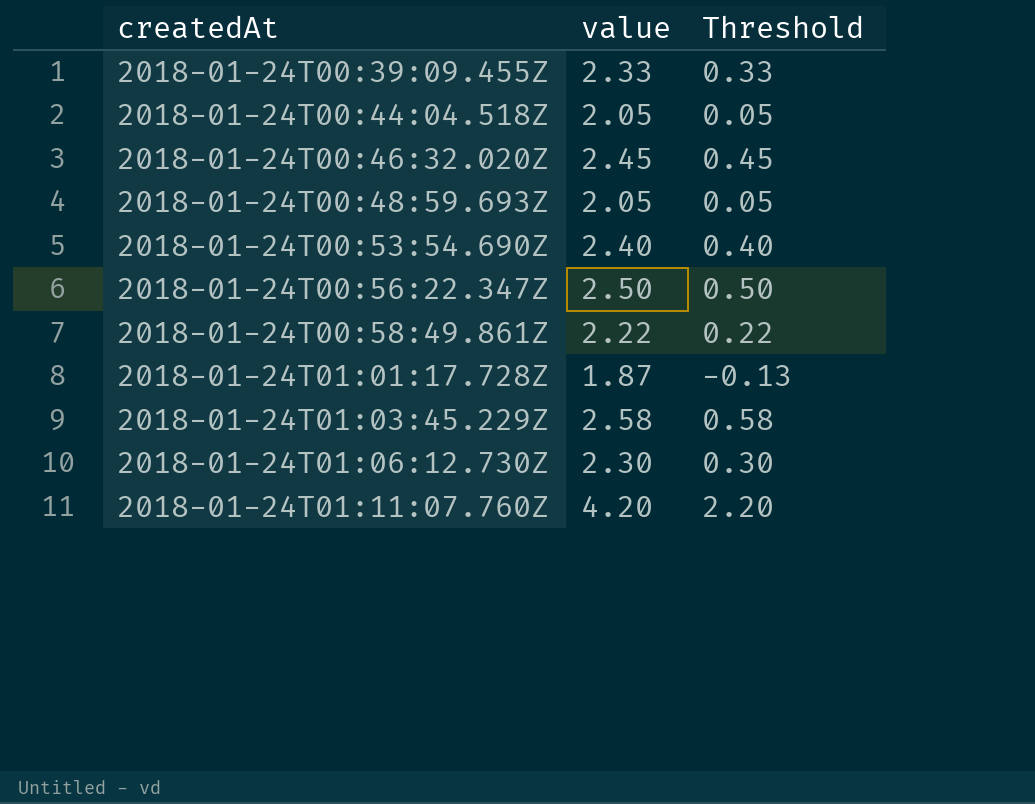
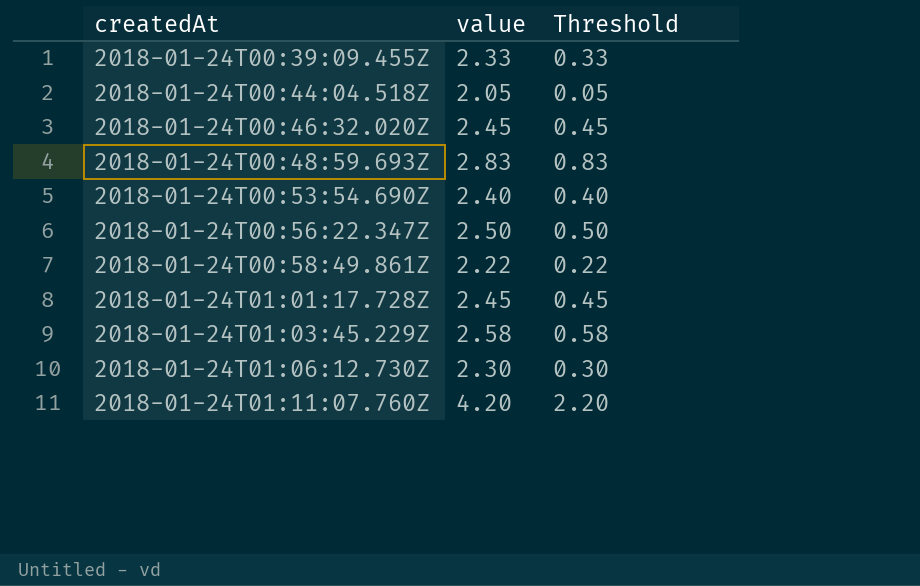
2018-01-24T00:48:59.693Z | value: 2.05 -> 2.83
2018-01-24T00:48:59.693Z | Threshold: 0.05 -> 0.83
2018-01-24T01:01:17.728Z | value: 1.87 -> 2.45
2018-01-24T01:01:17.728Z | Threshold: -0.13 -> 0.45

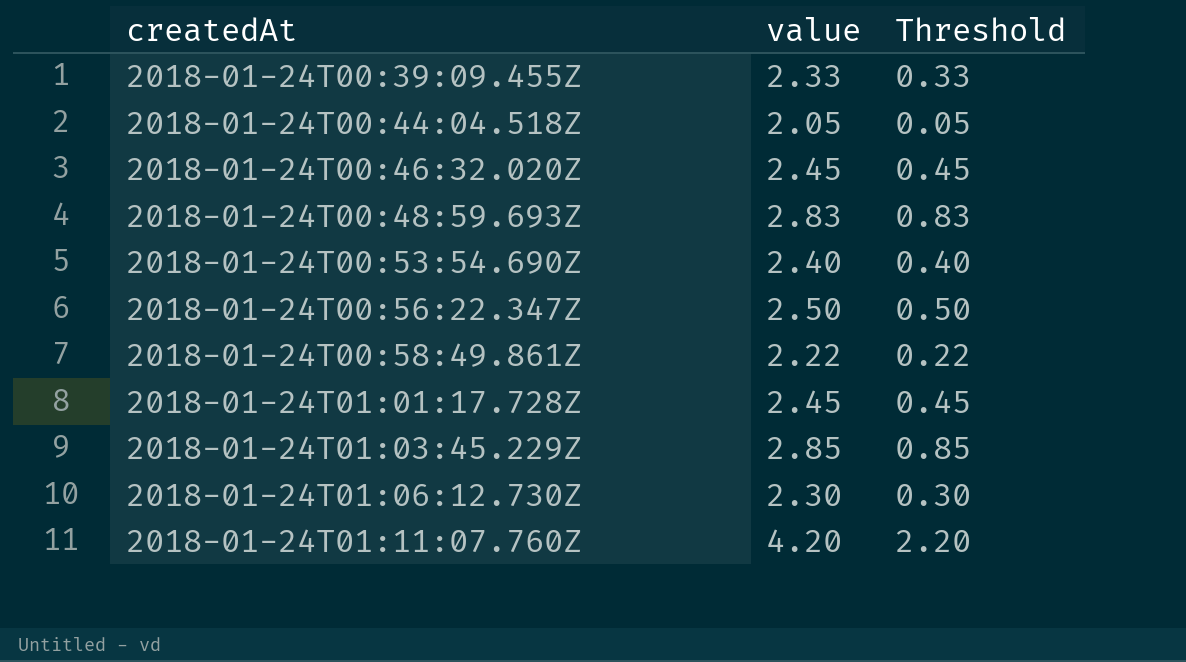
2018-01-24T01:03:45.229Z | value: 2.58 -> 2.85
2018-01-24T01:03:45.229Z | Threshold: 0.58 -> 0.85

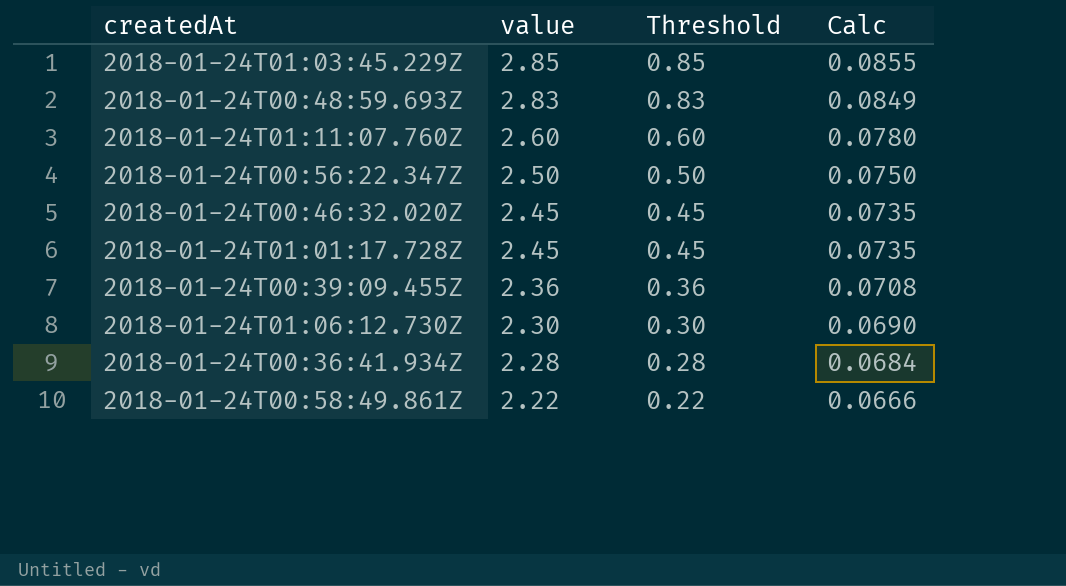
row order: createdAt ascending -> value descending
column Calc | formula: none -> [value] * 0.03
row 2018-01-24T00:44:04.518Z: 2.05 | 0.05 -> none
row 2018-01-24T00:53:54.690Z: 2.40 | 0.40 -> none
2018-01-24T01:11:07.760Z | value: 4.20 -> 2.60
2018-01-24T01:11:07.760Z | Threshold: 2.20 -> 0.60
2018-01-24T00:39:09.455Z | value: 2.33 -> 2.36
2018-01-24T00:39:09.455Z | Threshold: 0.33 -> 0.36
row 2018-01-24T00:36:41.934Z: none -> 2.28 | 0.28 | 0.0684

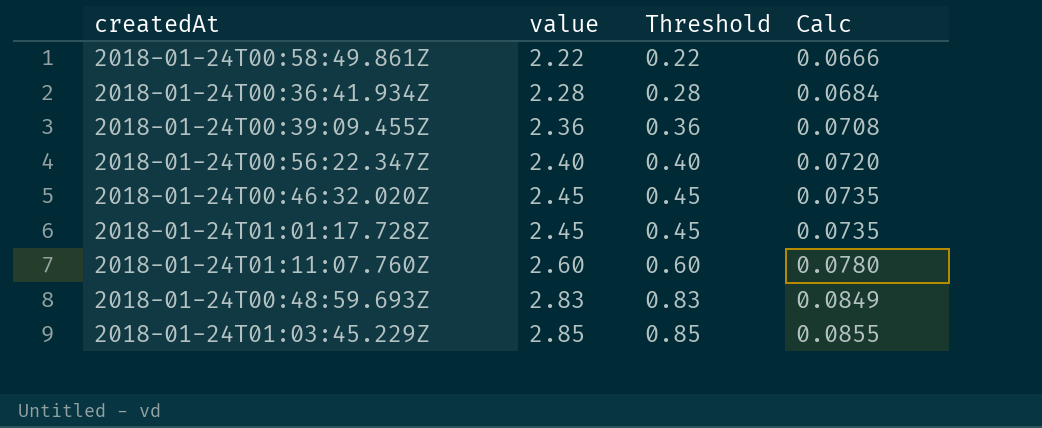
row order: value descending -> value ascending
row 2018-01-24T01:06:12.730Z: 2.30 | 0.30 | 0.0690 -> none
2018-01-24T00:56:22.347Z | value: 2.50 -> 2.40
2018-01-24T00:56:22.347Z | Threshold: 0.50 -> 0.40
2018-01-24T00:56:22.347Z | Calc: 0.0750 -> 0.0720

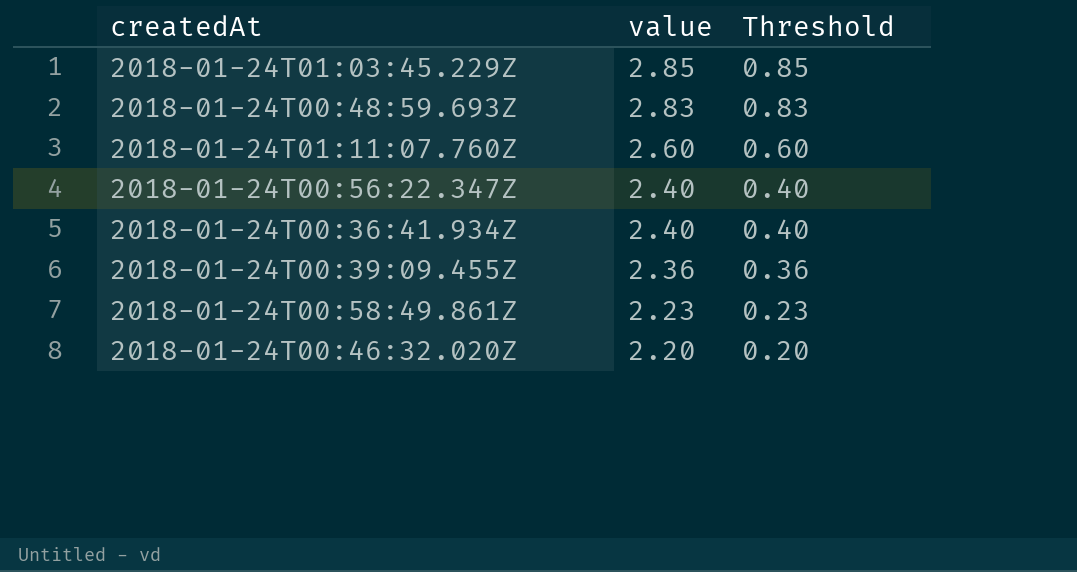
row order: value ascending -> value descending
column Calc | formula: [value] * 0.03 -> none
row 2018-01-24T01:01:17.728Z: 2.45 | 0.45 | 0.0735 -> none
2018-01-24T00:36:41.934Z | value: 2.28 -> 2.40
2018-01-24T00:36:41.934Z | Threshold: 0.28 -> 0.40
2018-01-24T00:58:49.861Z | value: 2.22 -> 2.23
2018-01-24T00:58:49.861Z | Threshold: 0.22 -> 0.23
2018-01-24T00:46:32.020Z | value: 2.45 -> 2.20
2018-01-24T00:46:32.020Z | Threshold: 0.45 -> 0.20

